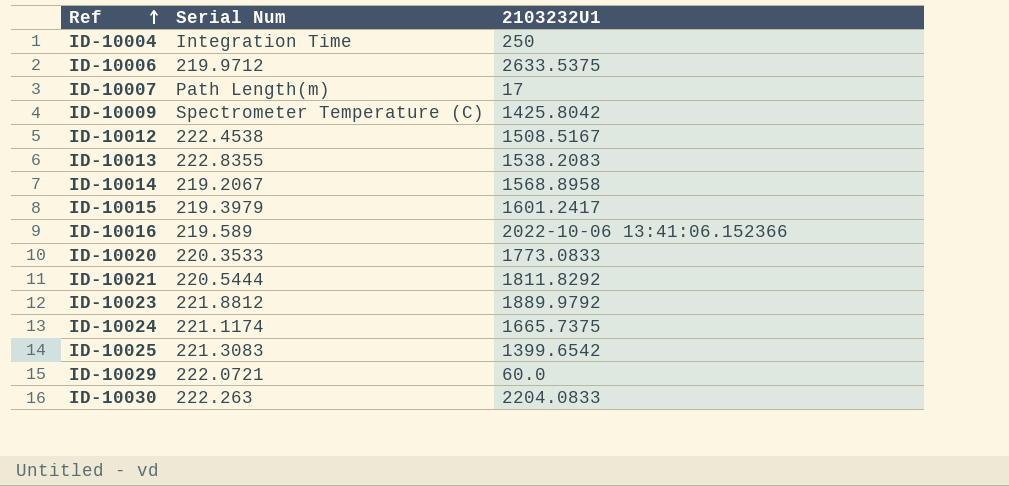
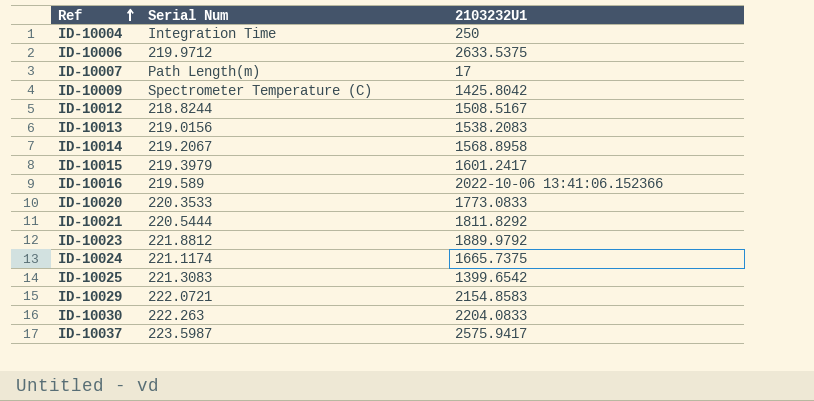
ID-10012 | Serial Num: 222.4538 -> 218.8244
ID-10013 | Serial Num: 222.8355 -> 219.0156
ID-10029 | 2103232U1: 60.0 -> 2154.8583
row ID-10037: none -> 223.5987 | 2575.9417

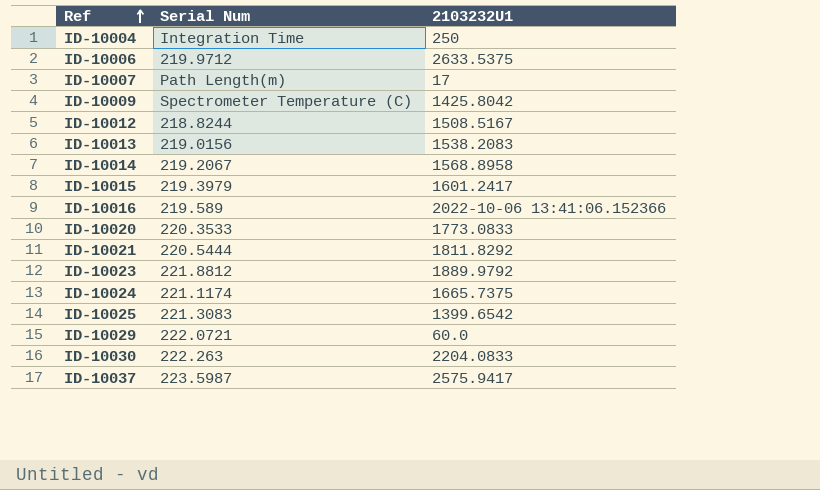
ID-10029 | 2103232U1: 2154.8583 -> 60.0

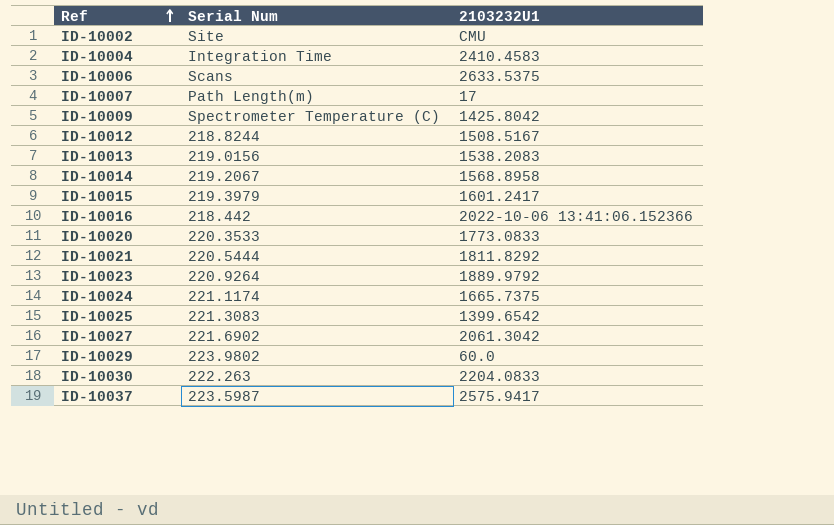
row ID-10002: none -> Site | CMU
ID-10004 | 2103232U1: 250 -> 2410.4583
ID-10006 | Serial Num: 219.9712 -> Scans
ID-10016 | Serial Num: 219.589 -> 218.442
ID-10023 | Serial Num: 221.8812 -> 220.9264
row ID-10027: none -> 221.6902 | 2061.3042
ID-10029 | Serial Num: 222.0721 -> 223.9802

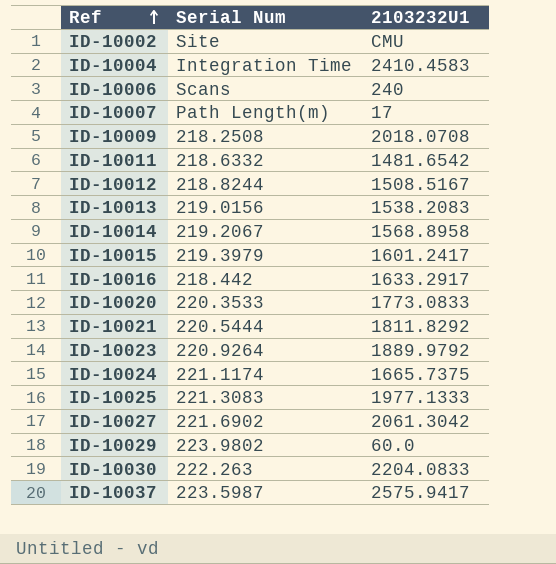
ID-10006 | 2103232U1: 2633.5375 -> 240
ID-10009 | Serial Num: Spectrometer Temperature (C) -> 218.2508
ID-10009 | 2103232U1: 1425.8042 -> 2018.0708
row ID-10011: none -> 218.6332 | 1481.6542
ID-10016 | 2103232U1: 2022-10-06 13:41:06.152366 -> 1633.2917
ID-10025 | 2103232U1: 1399.6542 -> 1977.1333

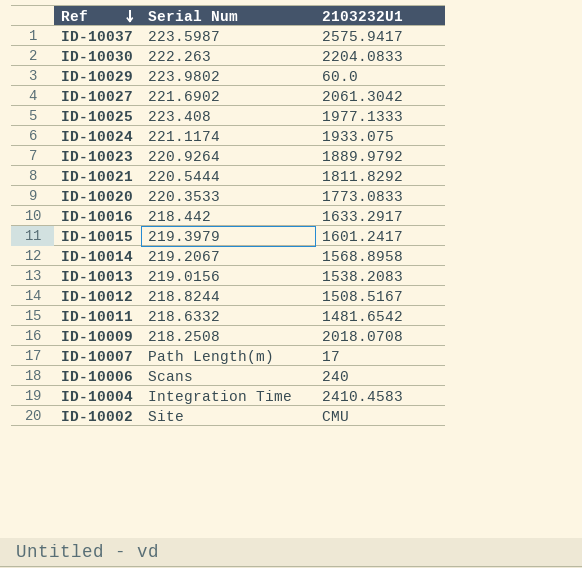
row order: Ref ascending -> Ref descending
ID-10025 | Serial Num: 221.3083 -> 223.408
ID-10024 | 2103232U1: 1665.7375 -> 1933.075

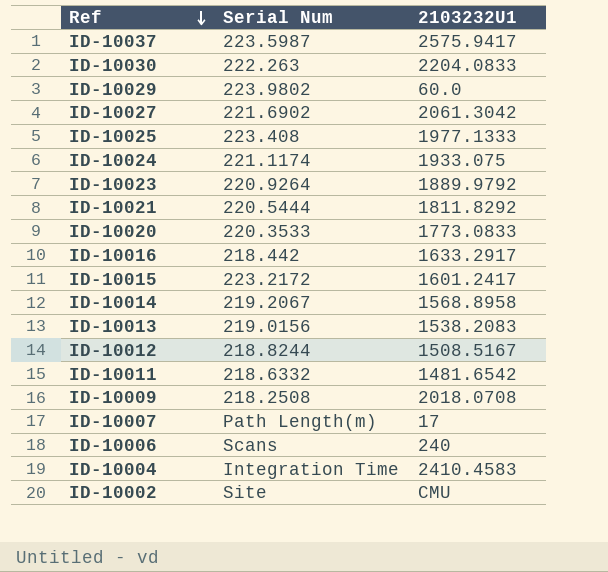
ID-10015 | Serial Num: 219.3979 -> 223.2172

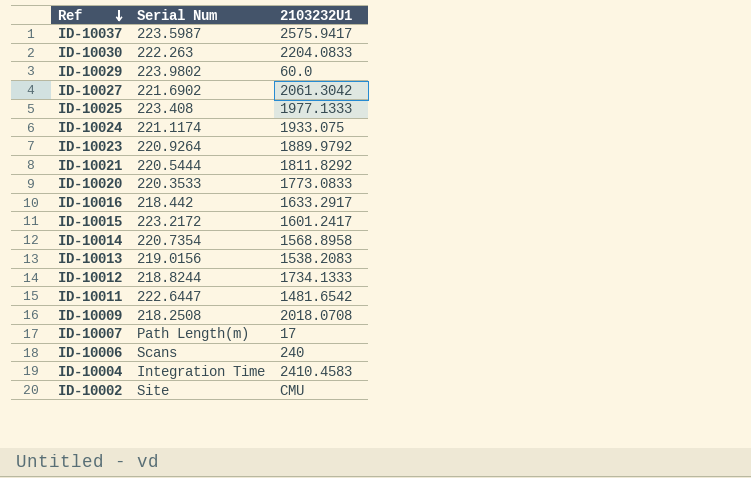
ID-10014 | Serial Num: 219.2067 -> 220.7354
ID-10012 | 2103232U1: 1508.5167 -> 1734.1333
ID-10011 | Serial Num: 218.6332 -> 222.6447

